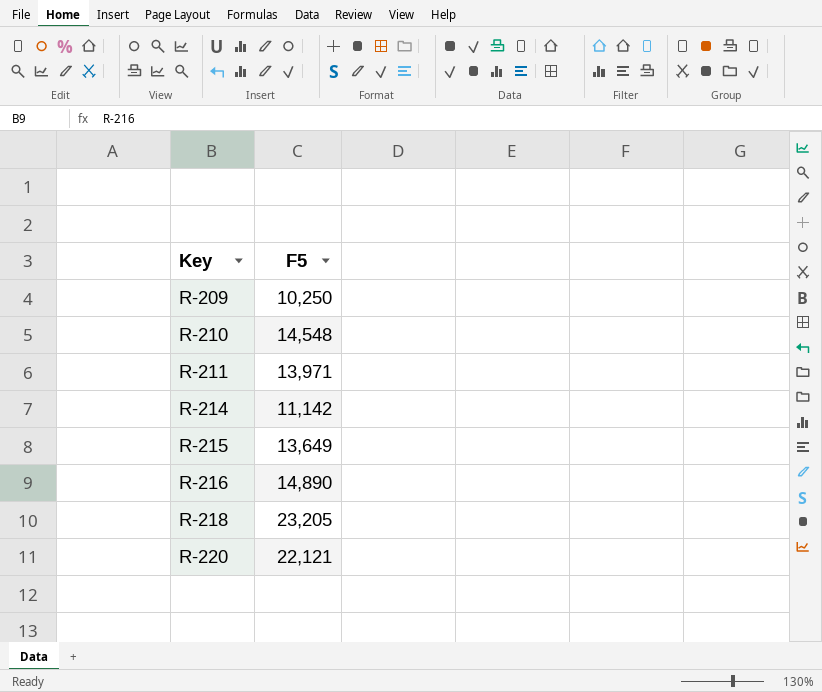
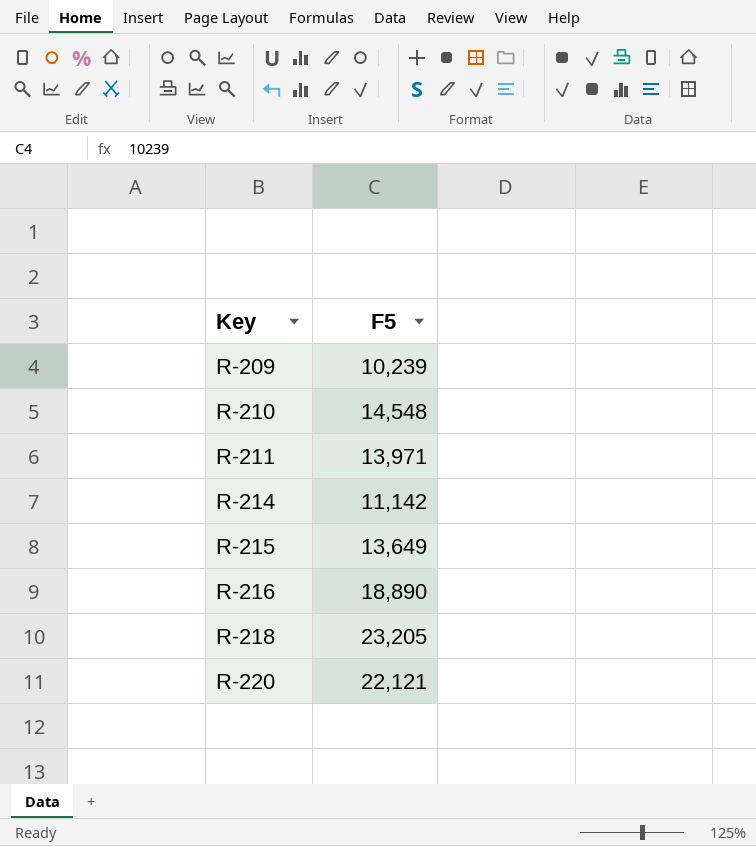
R-209 | F5: 10,250 -> 10,239
R-216 | F5: 14,890 -> 18,890

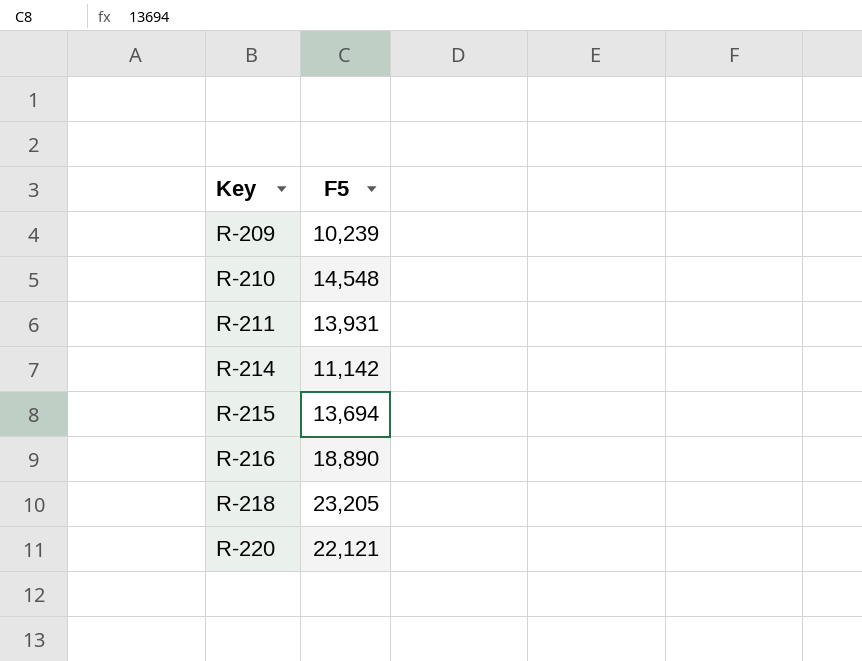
R-211 | F5: 13,971 -> 13,931
R-215 | F5: 13,649 -> 13,694

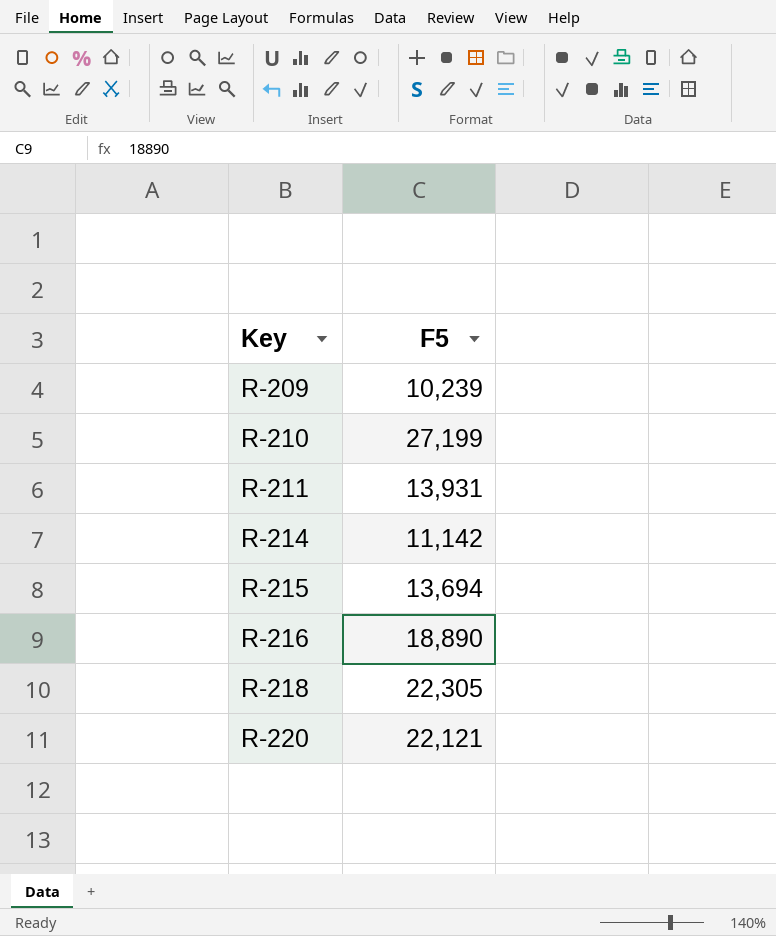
R-210 | F5: 14,548 -> 27,199
R-218 | F5: 23,205 -> 22,305

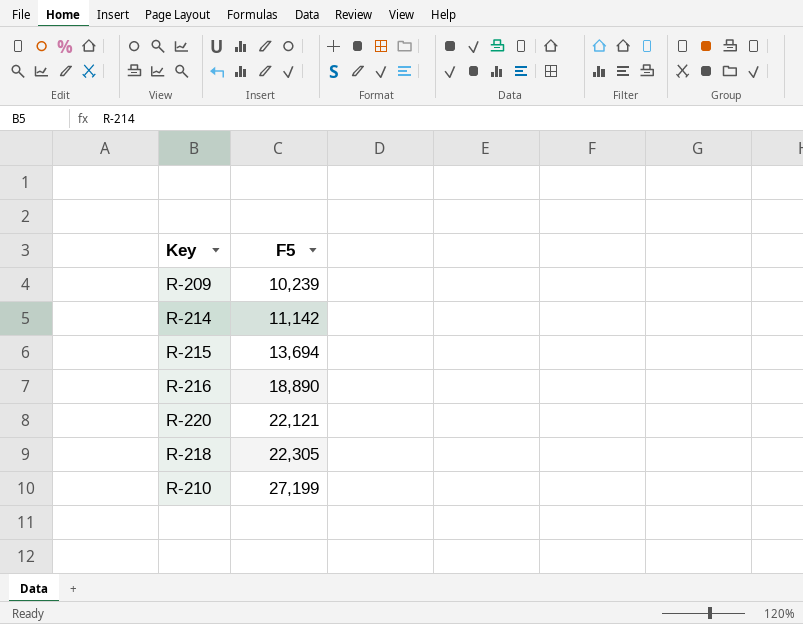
row order: Key ascending -> F5 ascending
row R-211: 13,931 -> none

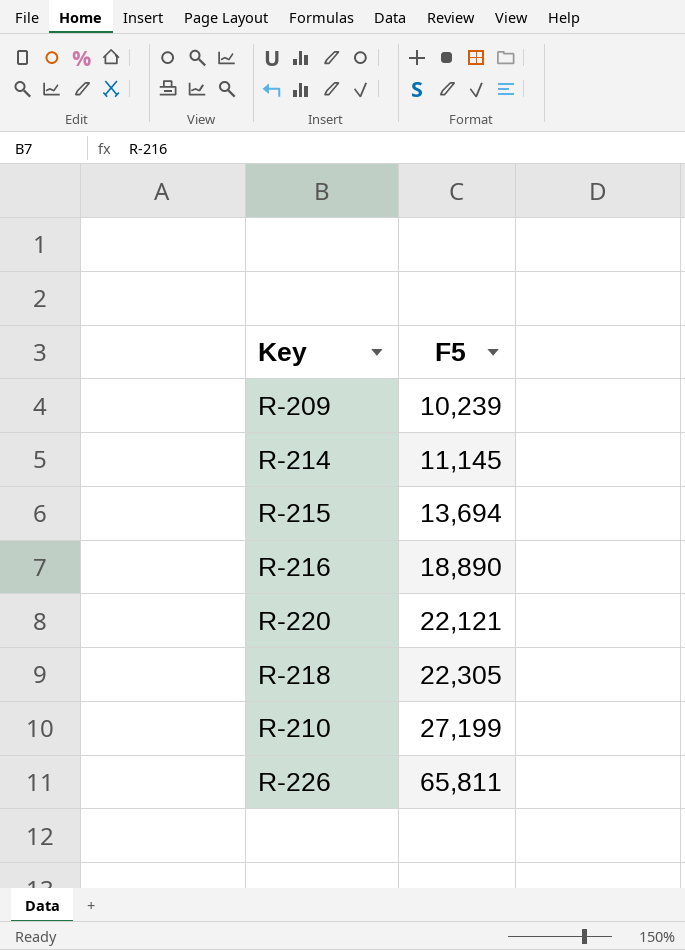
R-214 | F5: 11,142 -> 11,145
row R-226: none -> 65,811

